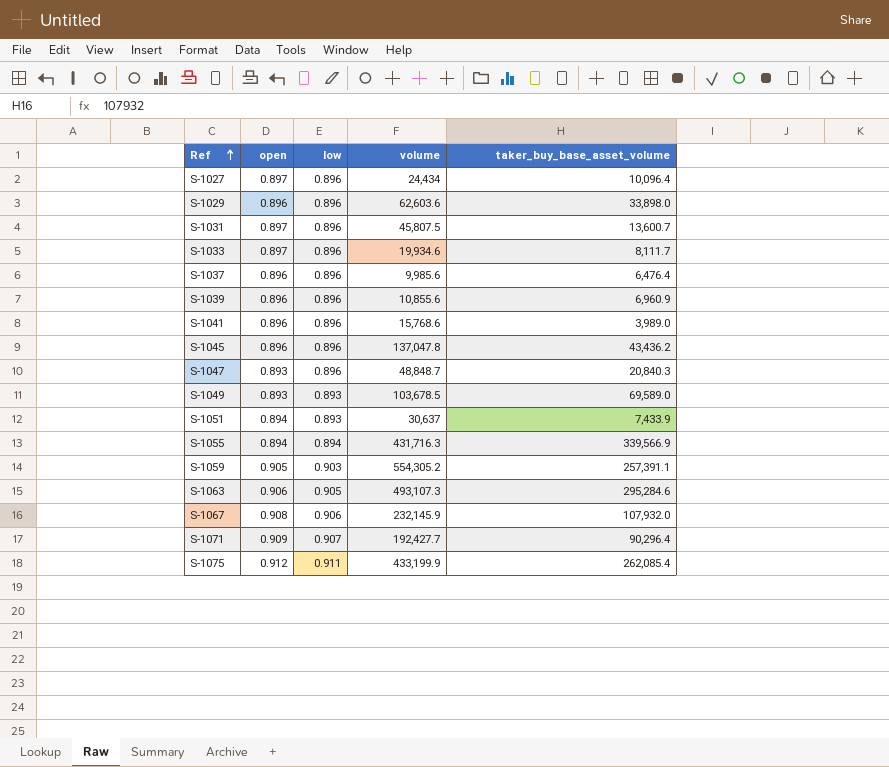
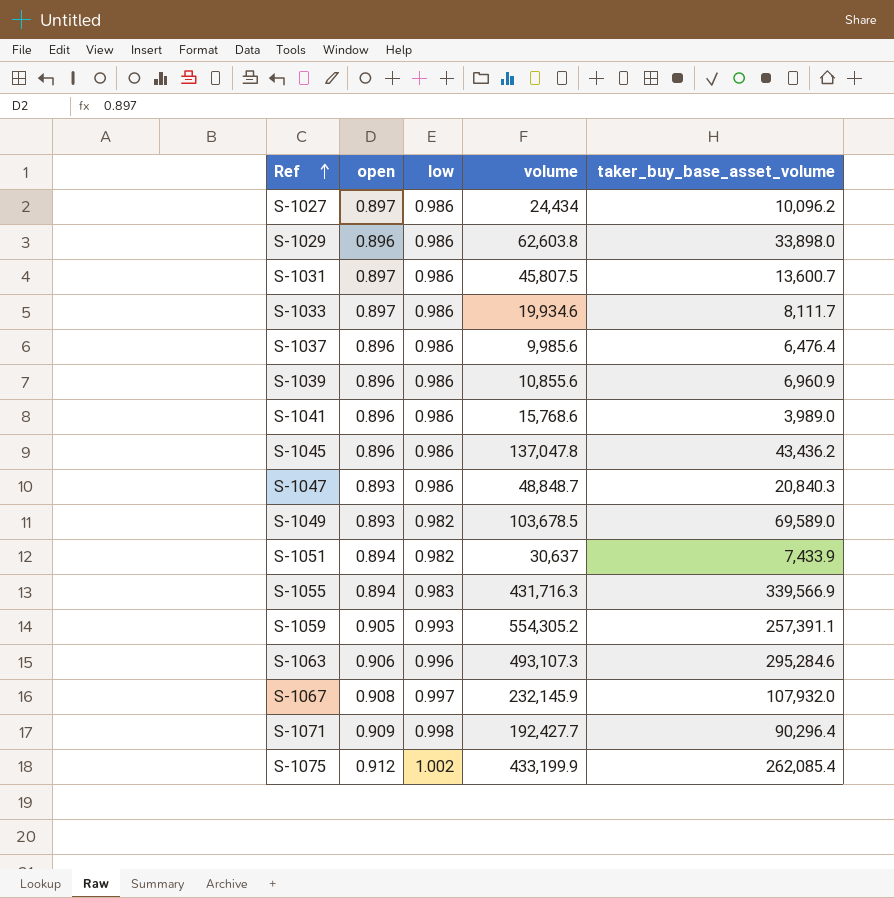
S-1027 | low: 0.896 -> 0.986
S-1027 | taker_buy_base_asset_volume: 10,096.4 -> 10,096.2
S-1029 | low: 0.896 -> 0.986
S-1029 | volume: 62,603.6 -> 62,603.8
S-1031 | low: 0.896 -> 0.986
S-1033 | low: 0.896 -> 0.986
S-1037 | low: 0.896 -> 0.986
S-1039 | low: 0.896 -> 0.986
S-1041 | low: 0.896 -> 0.986
S-1045 | low: 0.896 -> 0.986
S-1047 | low: 0.896 -> 0.986
S-1049 | low: 0.893 -> 0.982
S-1051 | low: 0.893 -> 0.982
S-1055 | low: 0.894 -> 0.983
S-1059 | low: 0.903 -> 0.993
S-1063 | low: 0.905 -> 0.996
S-1067 | low: 0.906 -> 0.997
S-1071 | low: 0.907 -> 0.998
S-1075 | low: 0.911 -> 1.002

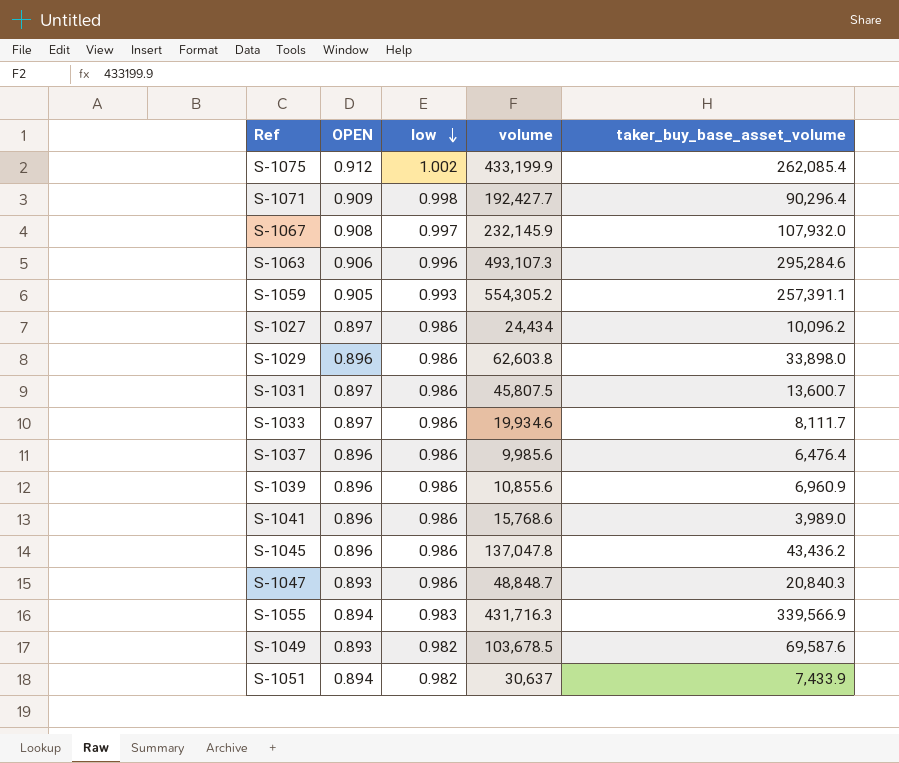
row order: Ref ascending -> low descending
column name: open -> OPEN
S-1049 | taker_buy_base_asset_volume: 69,589.0 -> 69,587.6

